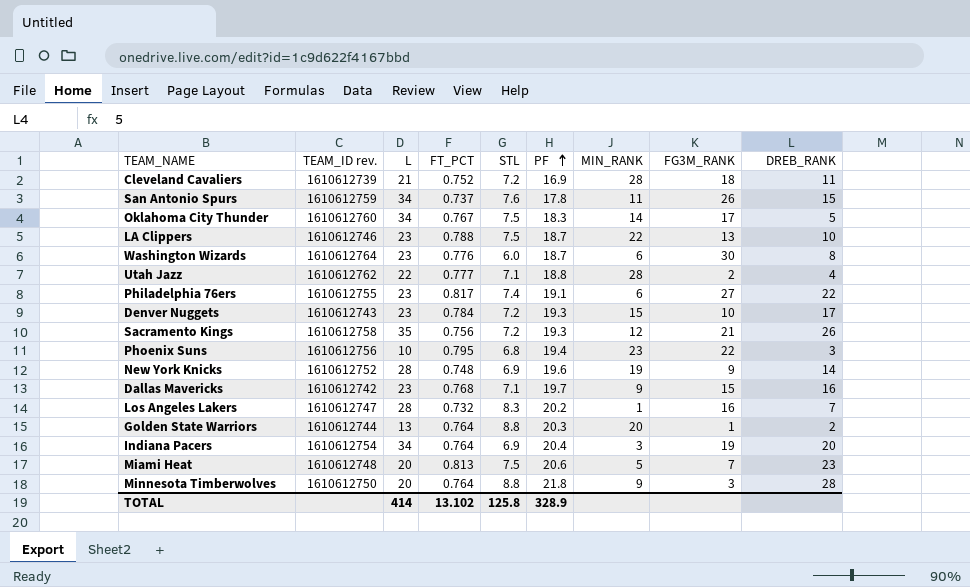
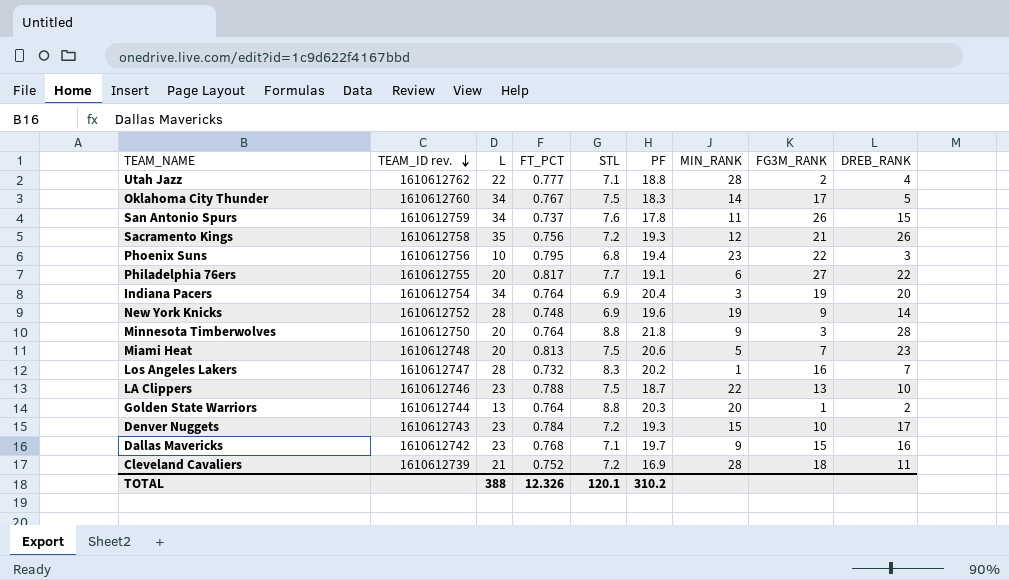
row order: PF ascending -> TEAM_ID rev. descending
row Washington Wizards: 1610612764 | 23 | 0.776 | 6.0 | 18.7 | 6 | 30 | 8 -> none
Philadelphia 76ers | L: 23 -> 20
Philadelphia 76ers | STL: 7.4 -> 7.7
TOTAL | L: 414 -> 388
TOTAL | FT_PCT: 13.102 -> 12.326
TOTAL | STL: 125.8 -> 120.1
TOTAL | PF: 328.9 -> 310.2

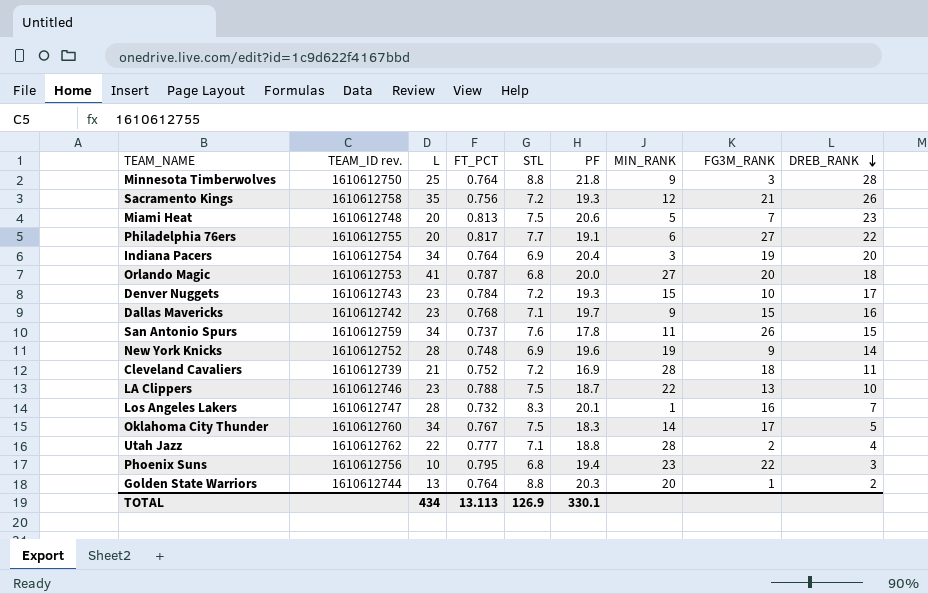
row order: TEAM_ID rev. descending -> DREB_RANK descending
Minnesota Timberwolves | L: 20 -> 25
row Orlando Magic: none -> 1610612753 | 41 | 0.787 | 6.8 | 20.0 | 27 | 20 | 18
Los Angeles Lakers | PF: 20.2 -> 20.1
TOTAL | L: 388 -> 434
TOTAL | FT_PCT: 12.326 -> 13.113
TOTAL | STL: 120.1 -> 126.9
TOTAL | PF: 310.2 -> 330.1

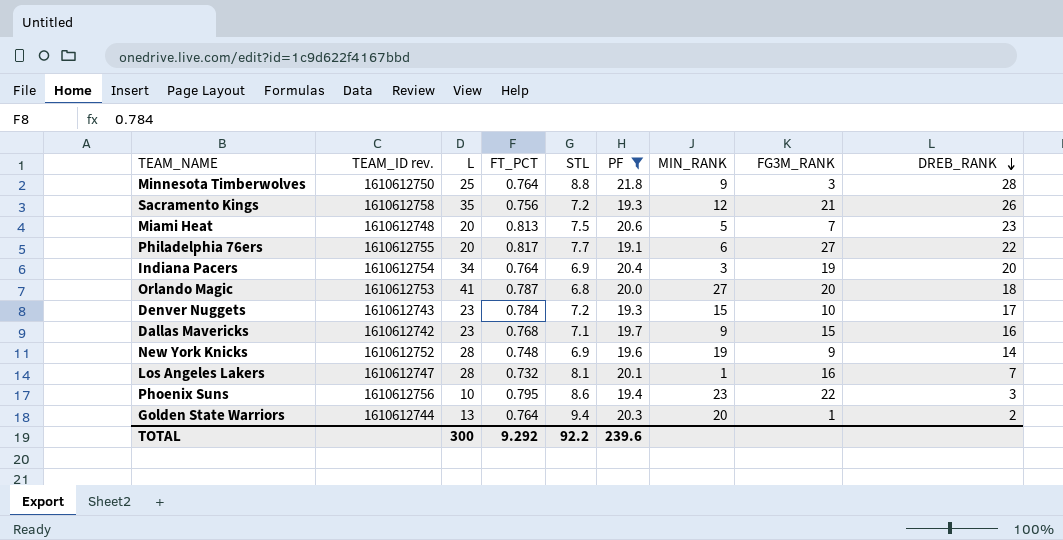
filter: none -> PF >= 19.1
Los Angeles Lakers | STL: 8.3 -> 8.1
Phoenix Suns | STL: 6.8 -> 8.6
Golden State Warriors | STL: 8.8 -> 9.4
TOTAL | L: 434 -> 300
TOTAL | FT_PCT: 13.113 -> 9.292
TOTAL | STL: 126.9 -> 92.2
TOTAL | PF: 330.1 -> 239.6

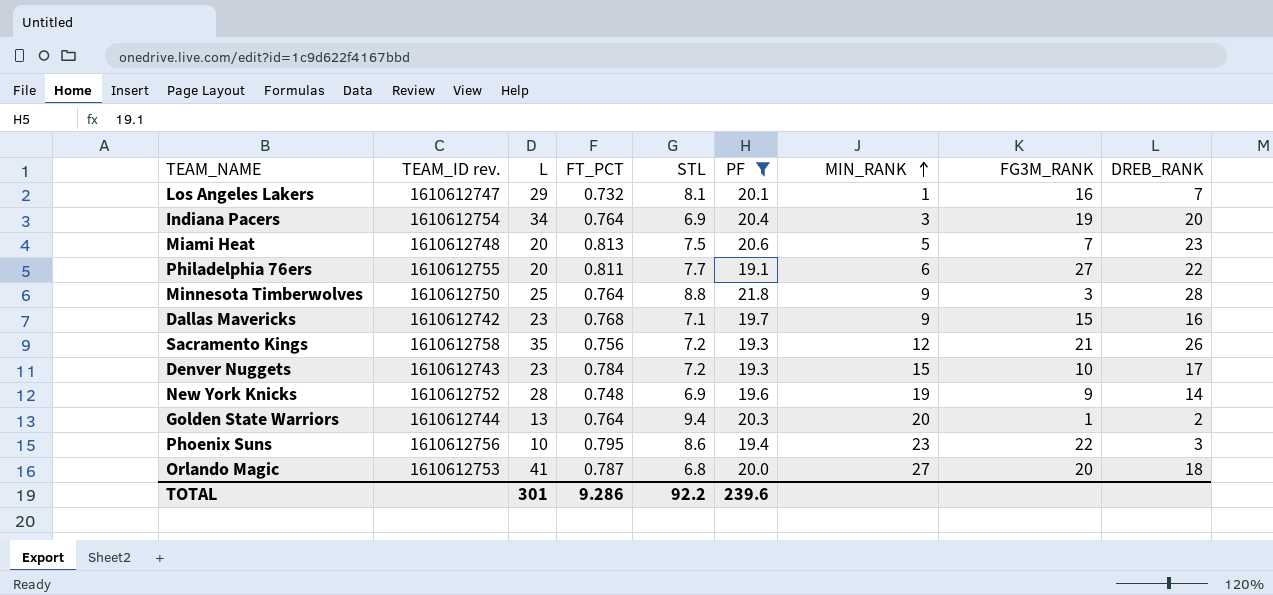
row order: DREB_RANK descending -> MIN_RANK ascending
Los Angeles Lakers | L: 28 -> 29
Philadelphia 76ers | FT_PCT: 0.817 -> 0.811
TOTAL | L: 300 -> 301
TOTAL | FT_PCT: 9.292 -> 9.286

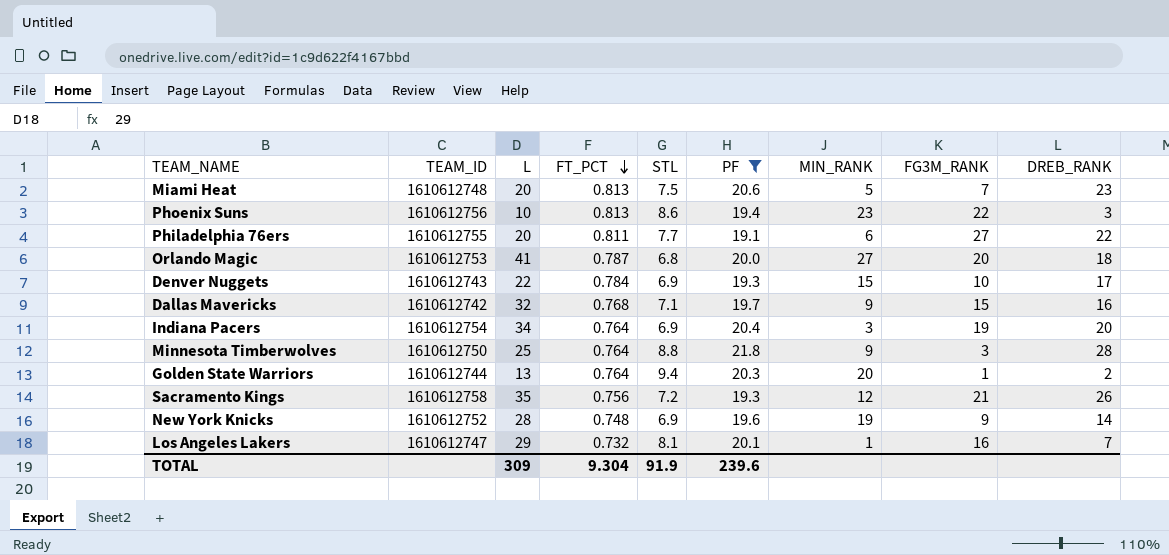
row order: MIN_RANK ascending -> FT_PCT descending
column name: TEAM_ID rev. -> TEAM_ID
Phoenix Suns | FT_PCT: 0.795 -> 0.813
Denver Nuggets | L: 23 -> 22
Denver Nuggets | STL: 7.2 -> 6.9
Dallas Mavericks | L: 23 -> 32
TOTAL | L: 301 -> 309
TOTAL | FT_PCT: 9.286 -> 9.304
TOTAL | STL: 92.2 -> 91.9

